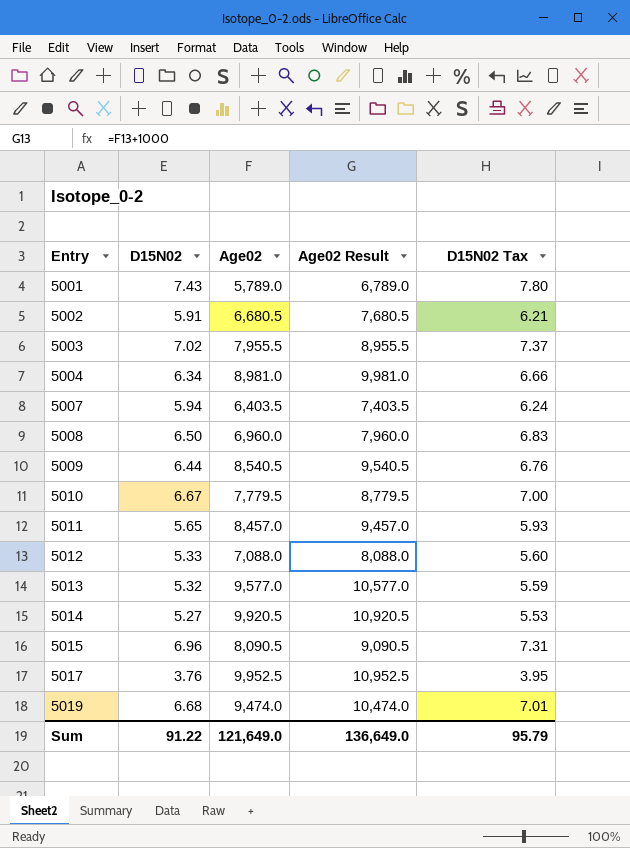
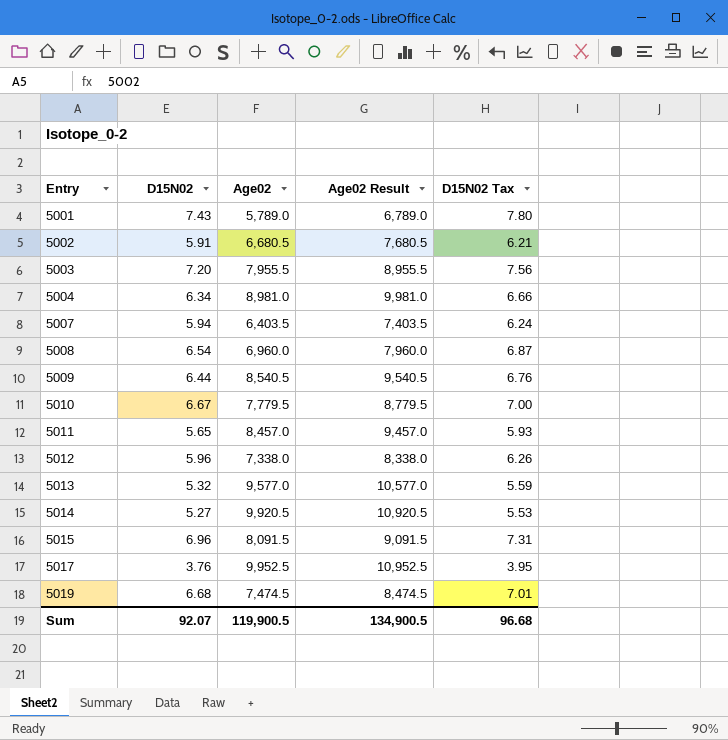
5003 | D15N02: 7.02 -> 7.20
5003 | D15N02 Tax: 7.37 -> 7.56
5008 | D15N02: 6.50 -> 6.54
5008 | D15N02 Tax: 6.83 -> 6.87
5012 | D15N02: 5.33 -> 5.96
5012 | Age02: 7,088.0 -> 7,338.0
5012 | Age02 Result: 8,088.0 -> 8,338.0
5012 | D15N02 Tax: 5.60 -> 6.26
5015 | Age02: 8,090.5 -> 8,091.5
5015 | Age02 Result: 9,090.5 -> 9,091.5
5019 | Age02: 9,474.0 -> 7,474.5
5019 | Age02 Result: 10,474.0 -> 8,474.5
Sum | D15N02: 91.22 -> 92.07
Sum | Age02: 121,649.0 -> 119,900.5
Sum | Age02 Result: 136,649.0 -> 134,900.5
Sum | D15N02 Tax: 95.79 -> 96.68

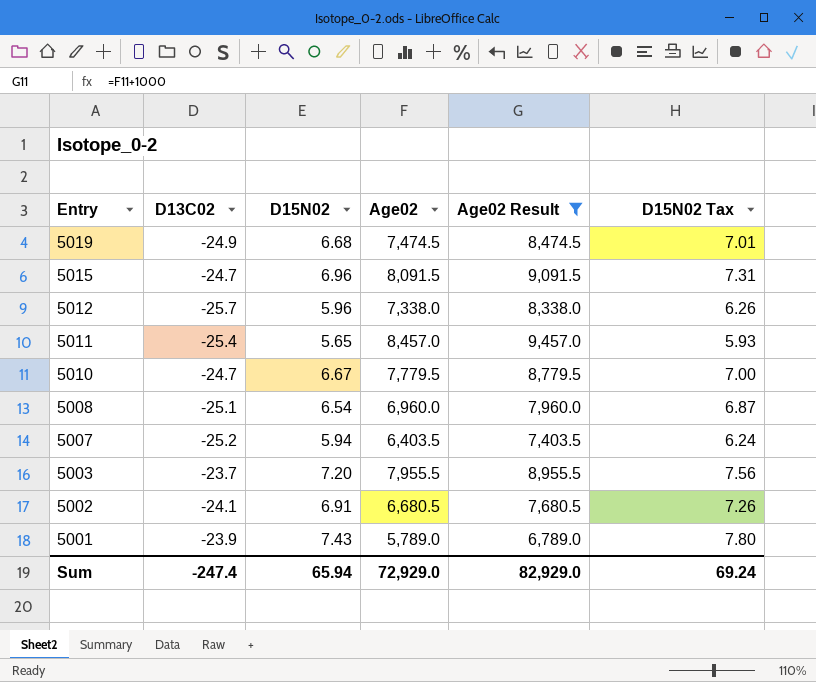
filter: none -> Age02 Result <= 9,457.0
row order: Entry ascending -> Entry descending
column D13C02 | position: none -> 2
5002 | D15N02: 5.91 -> 6.91
5002 | D15N02 Tax: 6.21 -> 7.26
Sum | D15N02: 92.07 -> 65.94
Sum | Age02: 119,900.5 -> 72,929.0
Sum | Age02 Result: 134,900.5 -> 82,929.0
Sum | D15N02 Tax: 96.68 -> 69.24

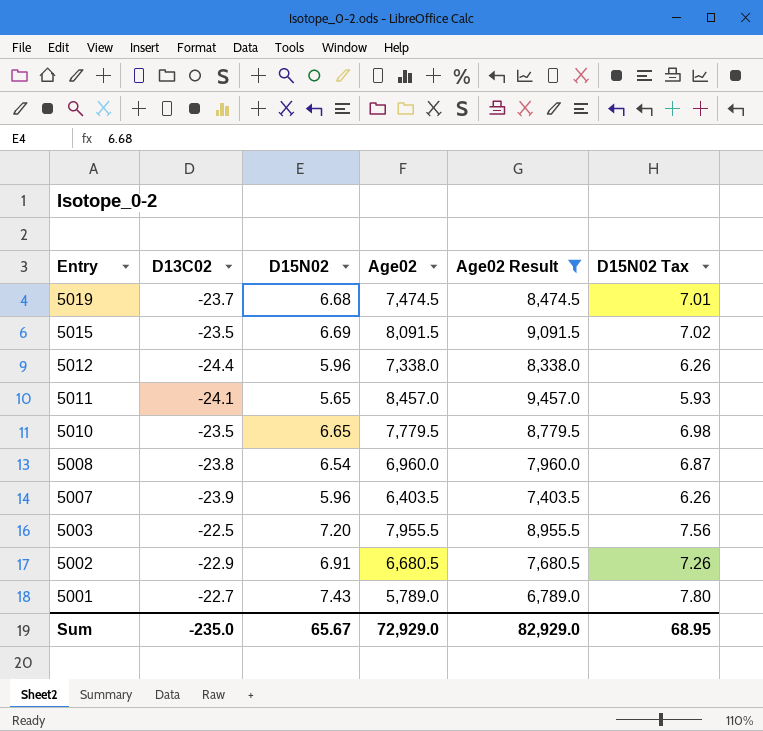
5019 | D13C02: -24.9 -> -23.7
5015 | D13C02: -24.7 -> -23.5
5015 | D15N02: 6.96 -> 6.69
5015 | D15N02 Tax: 7.31 -> 7.02
5012 | D13C02: -25.7 -> -24.4
5011 | D13C02: -25.4 -> -24.1
5010 | D13C02: -24.7 -> -23.5
5010 | D15N02: 6.67 -> 6.65
5010 | D15N02 Tax: 7.00 -> 6.98
5008 | D13C02: -25.1 -> -23.8
5007 | D13C02: -25.2 -> -23.9
5007 | D15N02: 5.94 -> 5.96
5007 | D15N02 Tax: 6.24 -> 6.26
5003 | D13C02: -23.7 -> -22.5
5002 | D13C02: -24.1 -> -22.9
5001 | D13C02: -23.9 -> -22.7
Sum | D13C02: -247.4 -> -235.0
Sum | D15N02: 65.94 -> 65.67
Sum | D15N02 Tax: 69.24 -> 68.95

